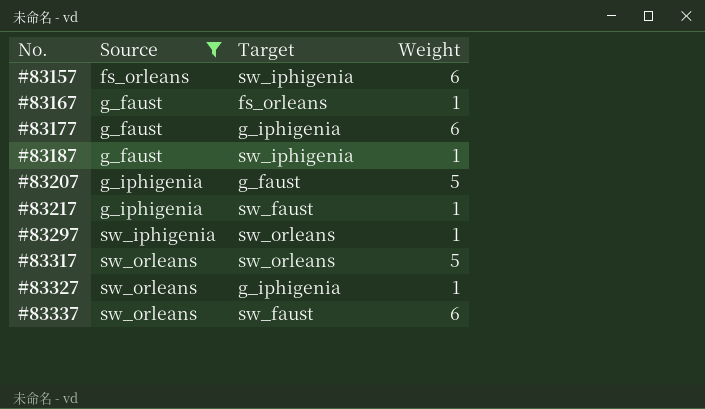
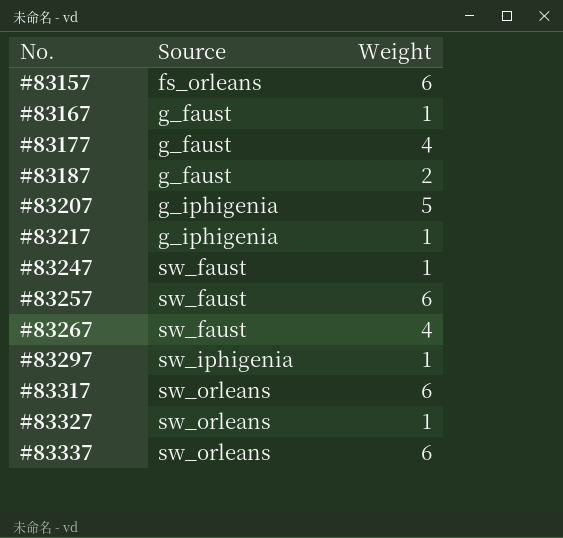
filter: Source != sw_faust -> none
column Target | position: 3 -> none
#83177 | Weight: 6 -> 4
#83187 | Weight: 1 -> 2
#83317 | Weight: 5 -> 6

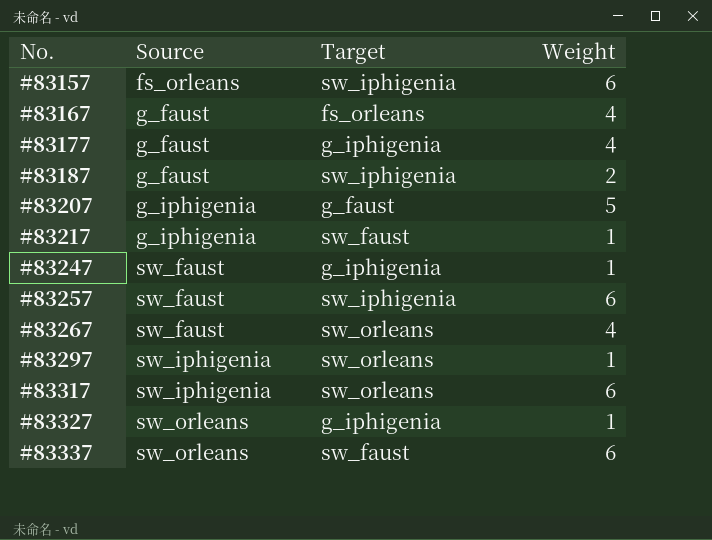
column Target | position: none -> 3
#83167 | Weight: 1 -> 4
#83317 | Source: sw_orleans -> sw_iphigenia

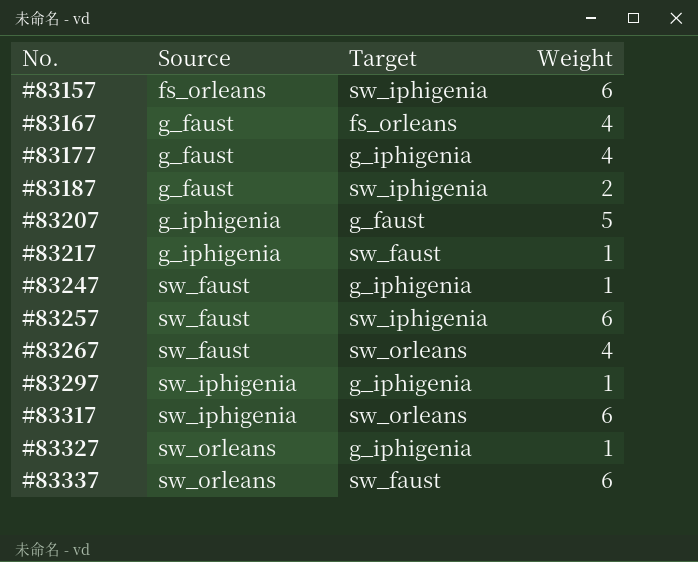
#83297 | Target: sw_orleans -> g_iphigenia

